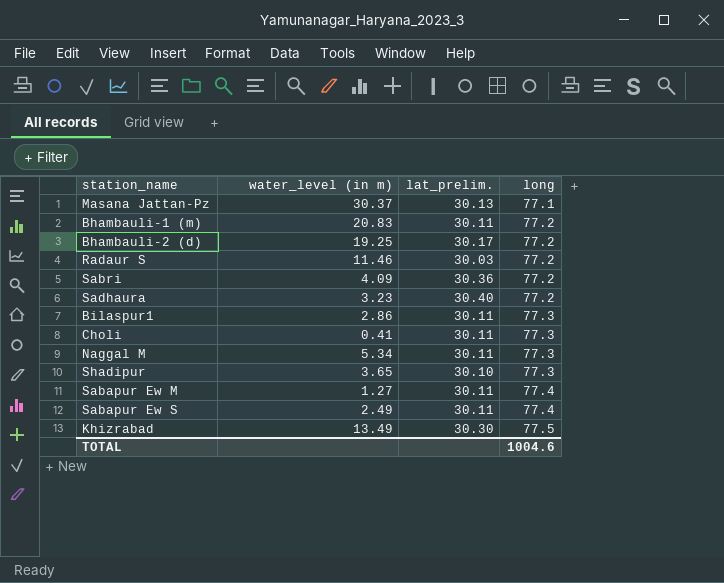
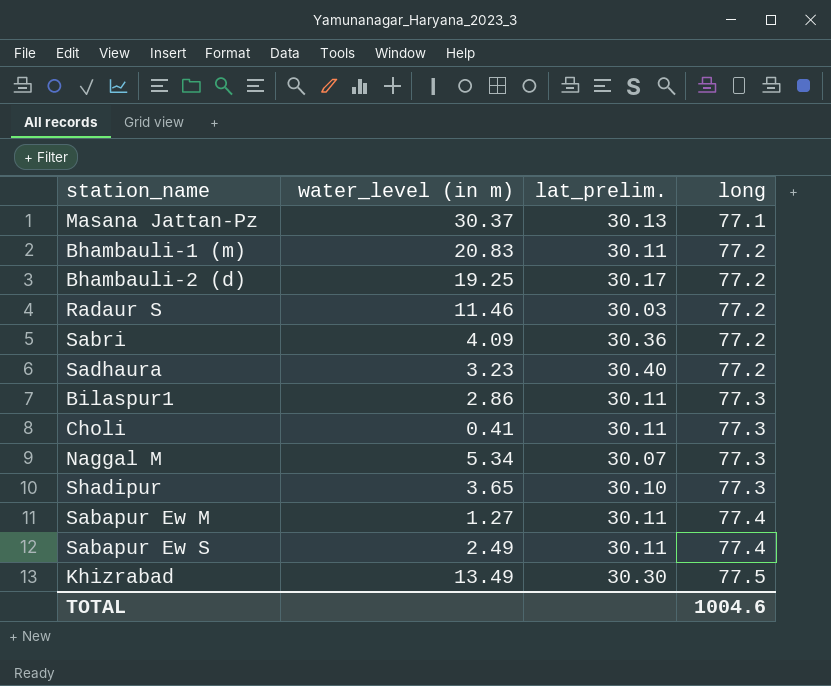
Naggal M | lat_prelim.: 30.11 -> 30.07

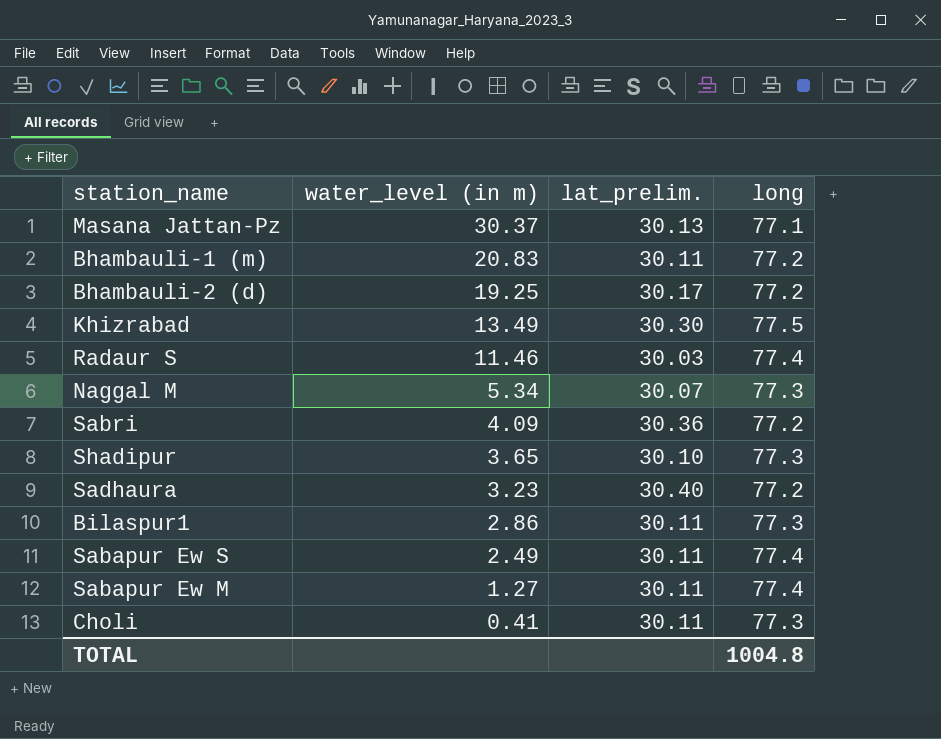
row order: long ascending -> water_level (in m) descending
Radaur S | long: 77.2 -> 77.4
TOTAL | long: 1004.6 -> 1004.8

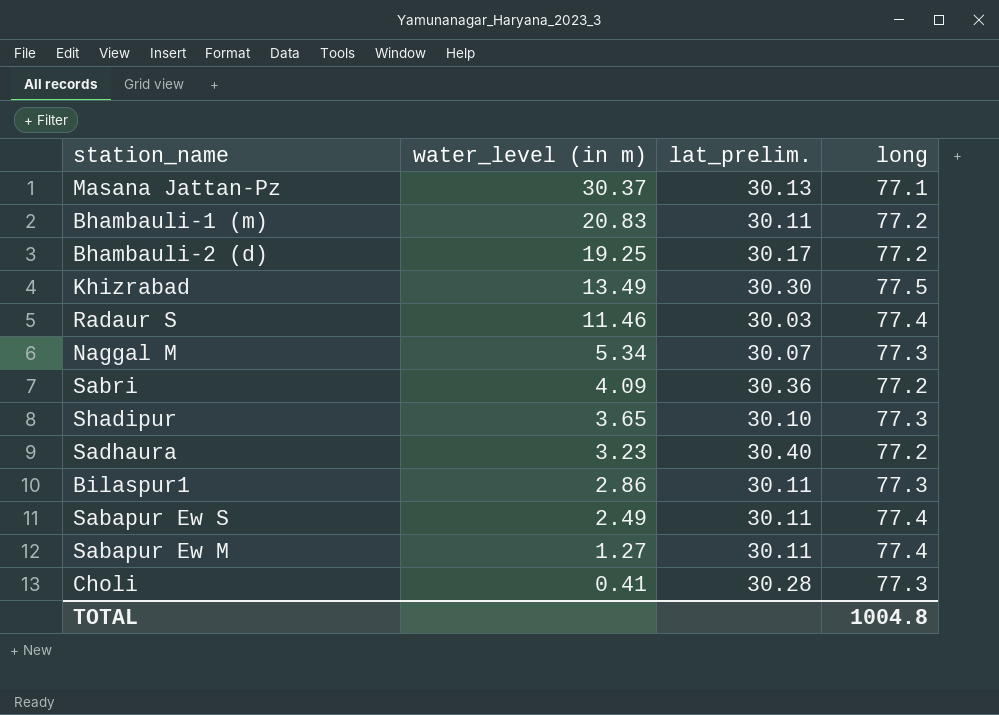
Choli | lat_prelim.: 30.11 -> 30.28

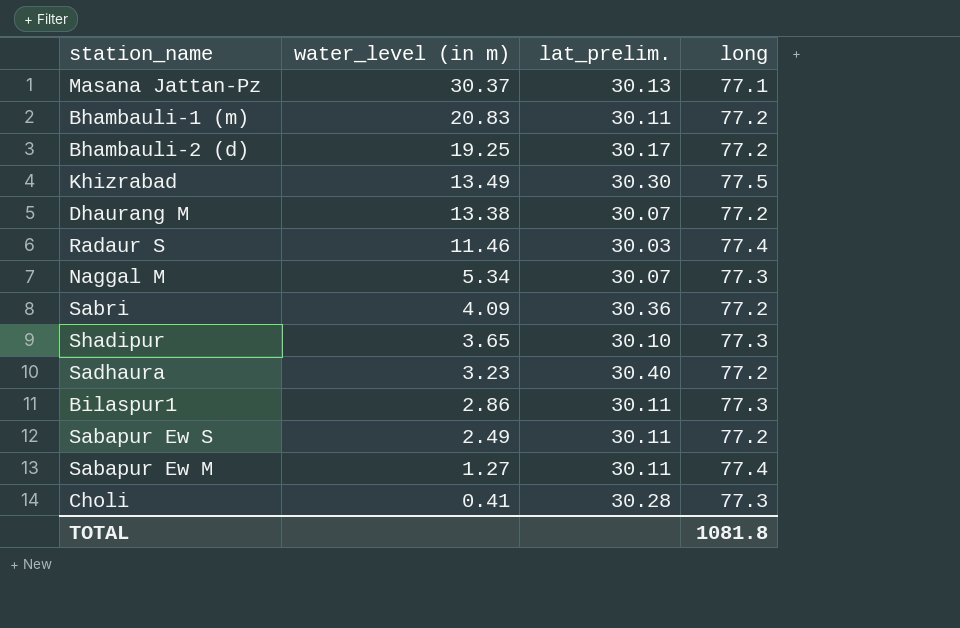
row Dhaurang M: none -> 13.38 | 30.07 | 77.2
Sabapur Ew S | long: 77.4 -> 77.2
TOTAL | long: 1004.8 -> 1081.8

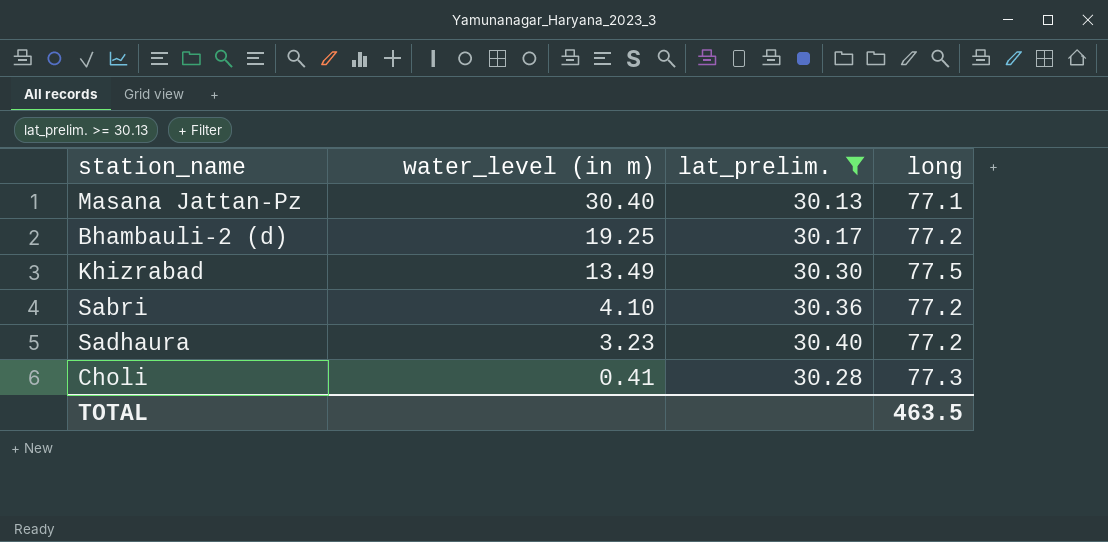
filter: none -> lat_prelim. >= 30.13
Masana Jattan-Pz | water_level (in m): 30.37 -> 30.40
Sabri | water_level (in m): 4.09 -> 4.10
TOTAL | long: 1081.8 -> 463.5

